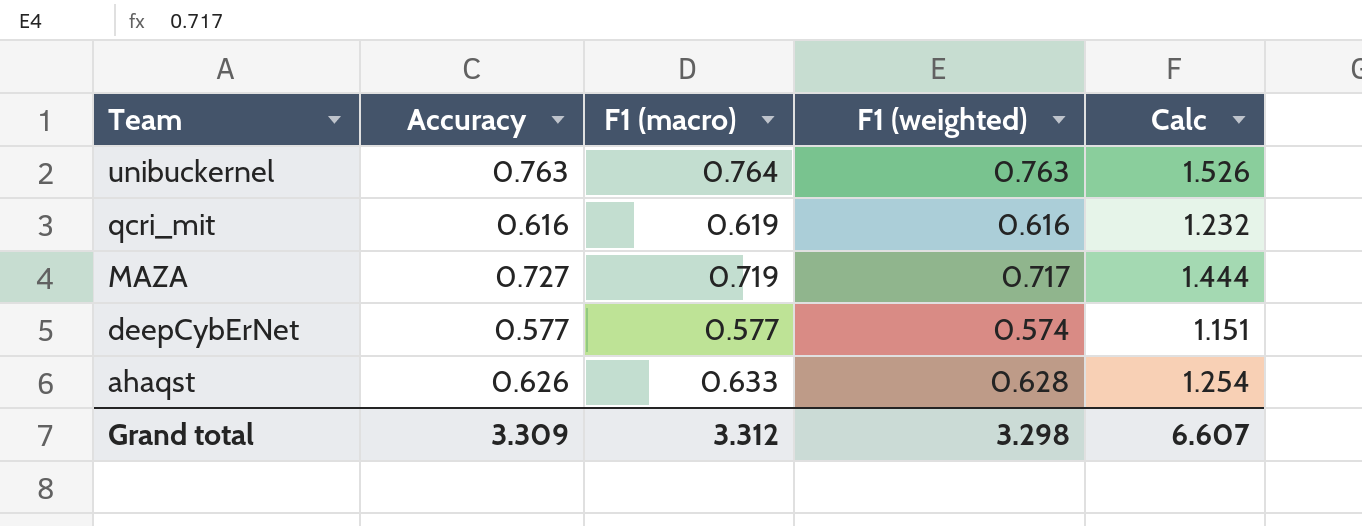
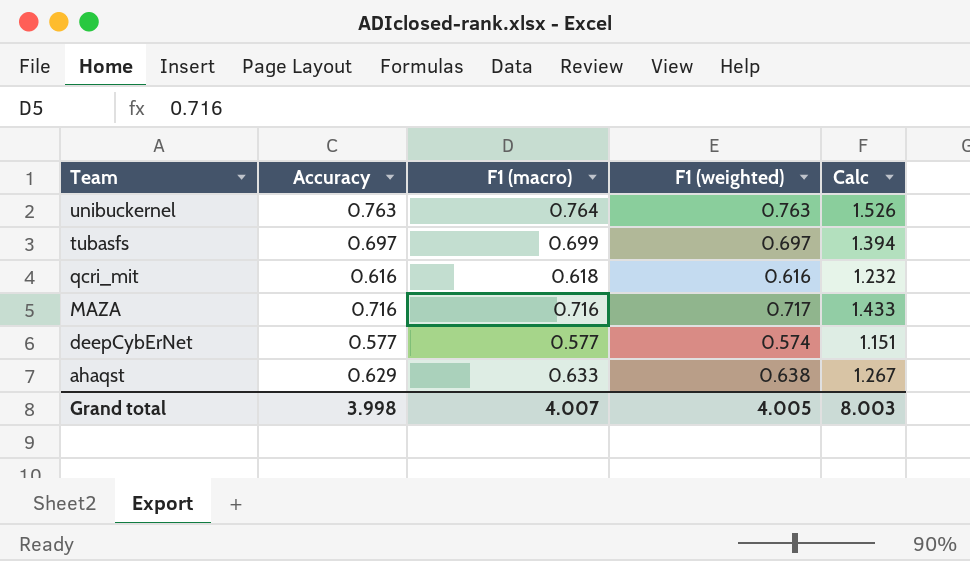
row tubasfs: none -> 0.697 | 0.699 | 0.697 | 1.394
qcri_mit | F1 (macro): 0.619 -> 0.618
MAZA | Accuracy: 0.727 -> 0.716
MAZA | F1 (macro): 0.719 -> 0.716
MAZA | Calc: 1.444 -> 1.433
ahaqst | Accuracy: 0.626 -> 0.629
ahaqst | F1 (weighted): 0.628 -> 0.638
ahaqst | Calc: 1.254 -> 1.267
Grand total | Accuracy: 3.309 -> 3.998
Grand total | F1 (macro): 3.312 -> 4.007
Grand total | F1 (weighted): 3.298 -> 4.005
Grand total | Calc: 6.607 -> 8.003

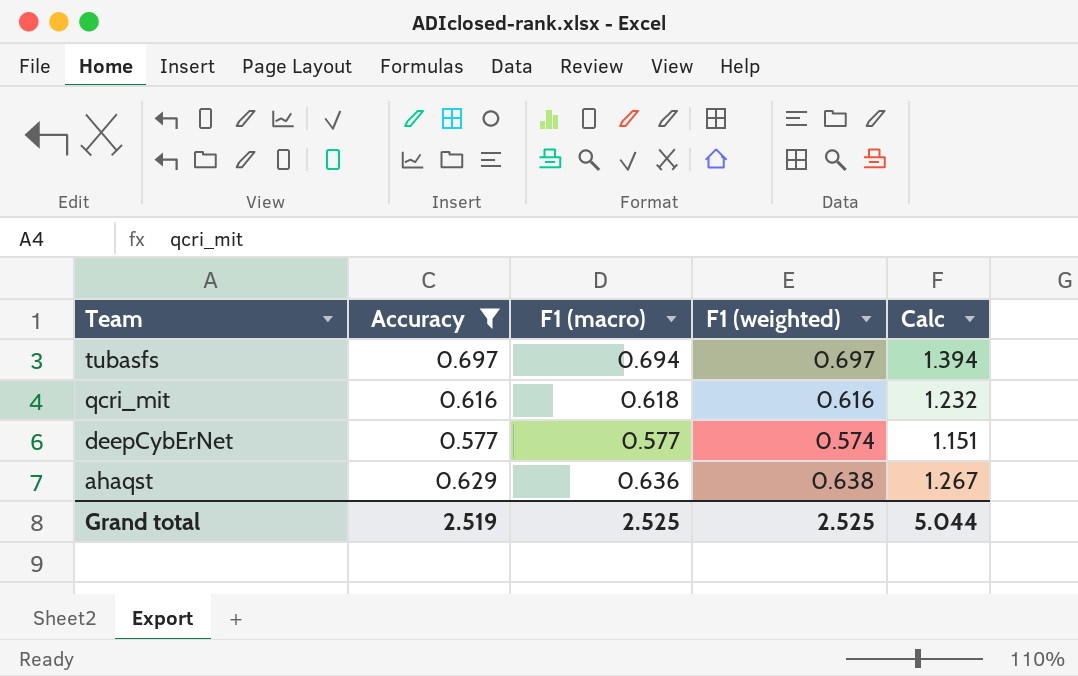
filter: none -> Accuracy <= 0.697
tubasfs | F1 (macro): 0.699 -> 0.694
ahaqst | F1 (macro): 0.633 -> 0.636
Grand total | Accuracy: 3.998 -> 2.519
Grand total | F1 (macro): 4.007 -> 2.525
Grand total | F1 (weighted): 4.005 -> 2.525
Grand total | Calc: 8.003 -> 5.044

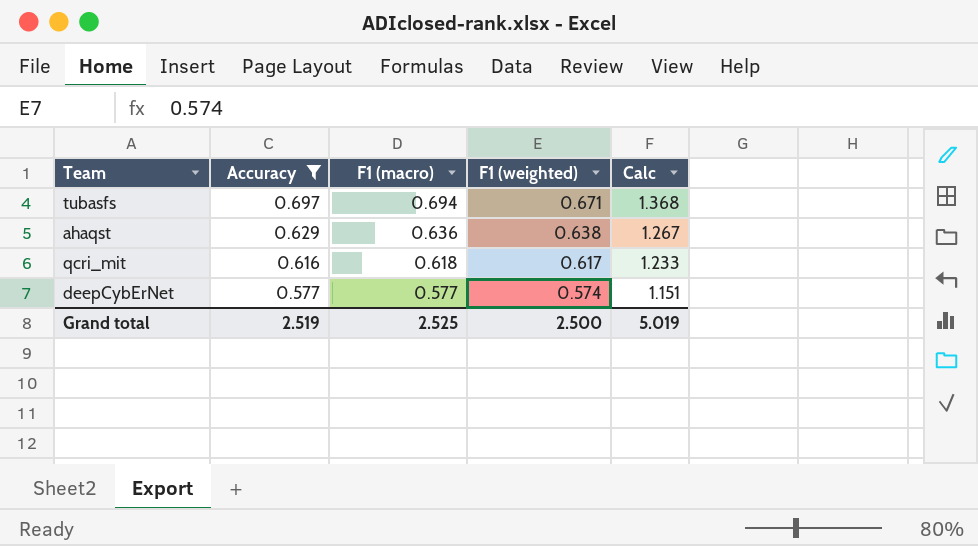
row order: Team descending -> Accuracy descending
tubasfs | F1 (weighted): 0.697 -> 0.671
tubasfs | Calc: 1.394 -> 1.368
qcri_mit | F1 (weighted): 0.616 -> 0.617
qcri_mit | Calc: 1.232 -> 1.233
Grand total | F1 (weighted): 2.525 -> 2.500
Grand total | Calc: 5.044 -> 5.019

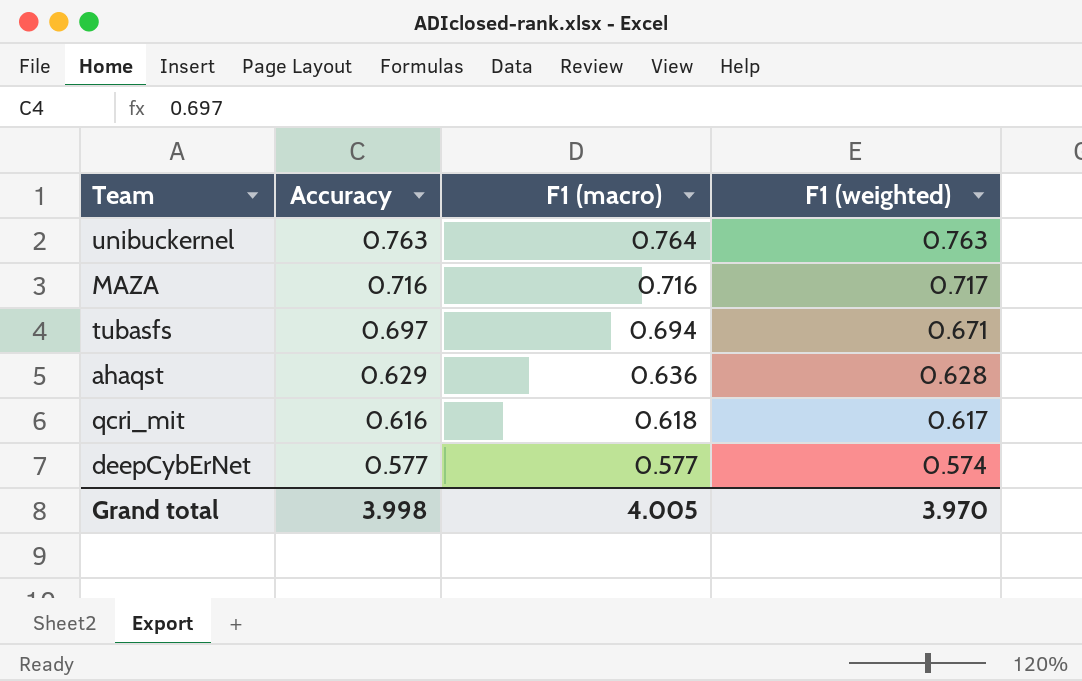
filter: Accuracy <= 0.697 -> none
column Calc | formula: [Accuracy] + [F1 (weighted)] -> none
ahaqst | F1 (weighted): 0.638 -> 0.628
Grand total | Accuracy: 2.519 -> 3.998
Grand total | F1 (macro): 2.525 -> 4.005
Grand total | F1 (weighted): 2.500 -> 3.970

